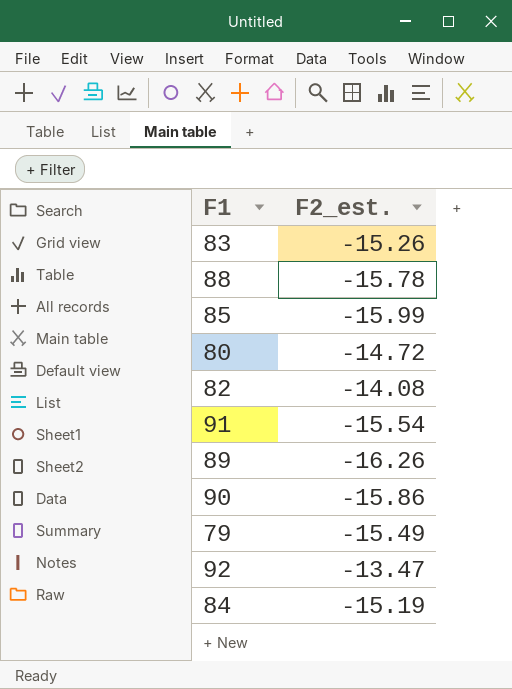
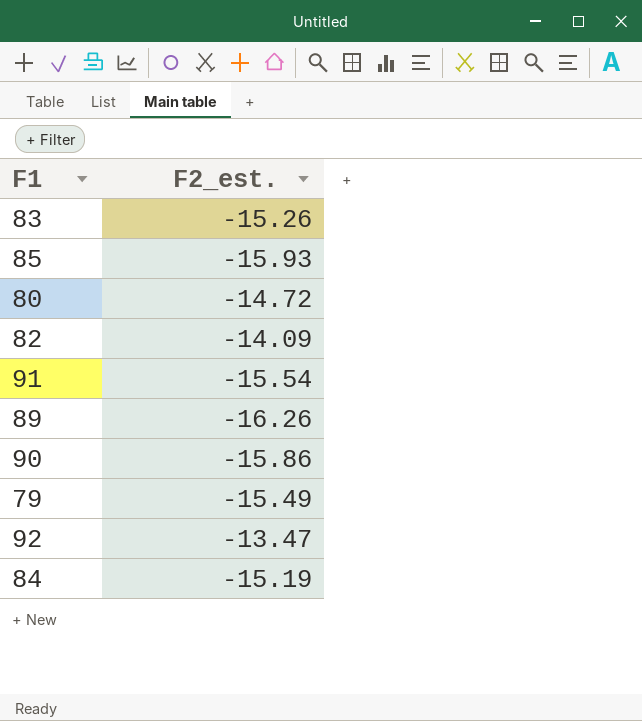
row 88: -15.78 -> none
85 | F2_est.: -15.99 -> -15.93
82 | F2_est.: -14.08 -> -14.09

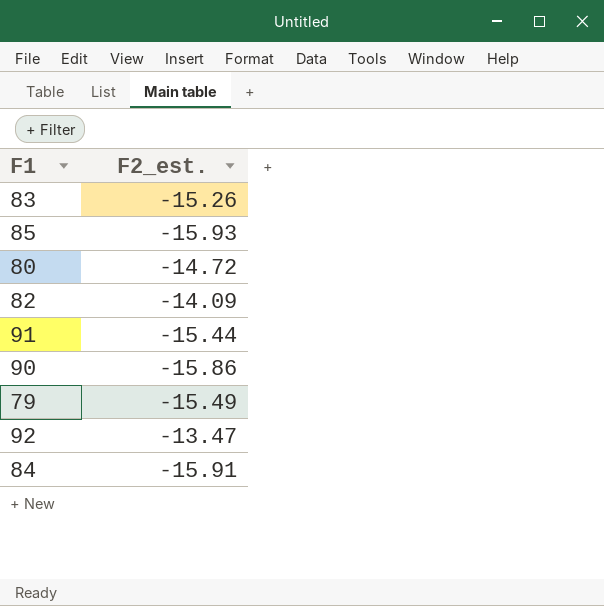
row 89: -16.26 -> none
91 | F2_est.: -15.54 -> -15.44
84 | F2_est.: -15.19 -> -15.91

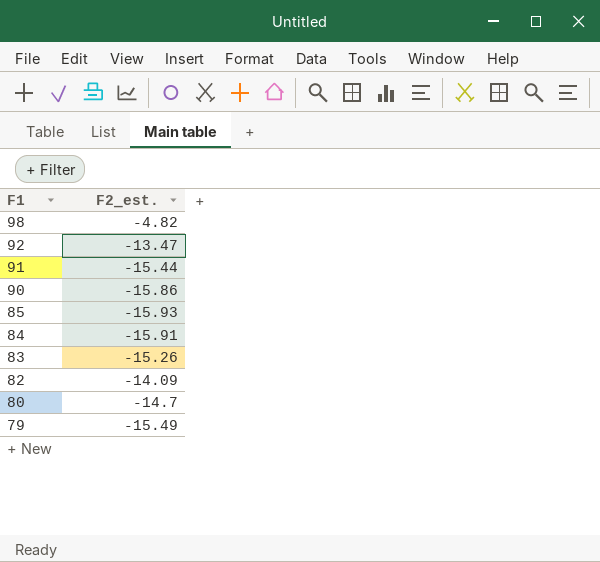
row order: none -> F1 descending
row 98: none -> -4.82
80 | F2_est.: -14.72 -> -14.7

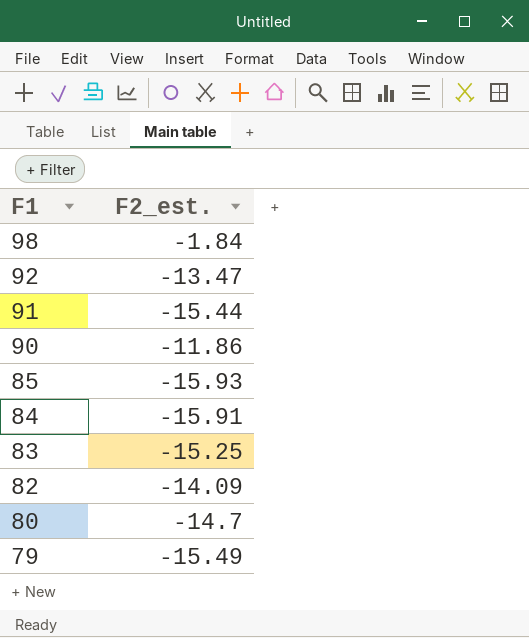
98 | F2_est.: -4.82 -> -1.84
90 | F2_est.: -15.86 -> -11.86
83 | F2_est.: -15.26 -> -15.25

